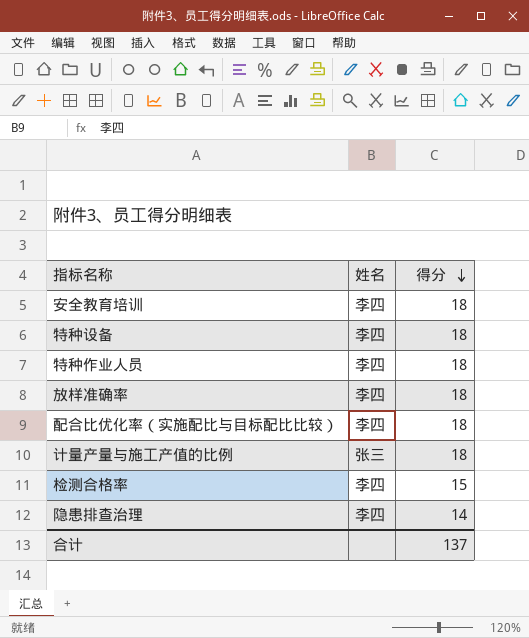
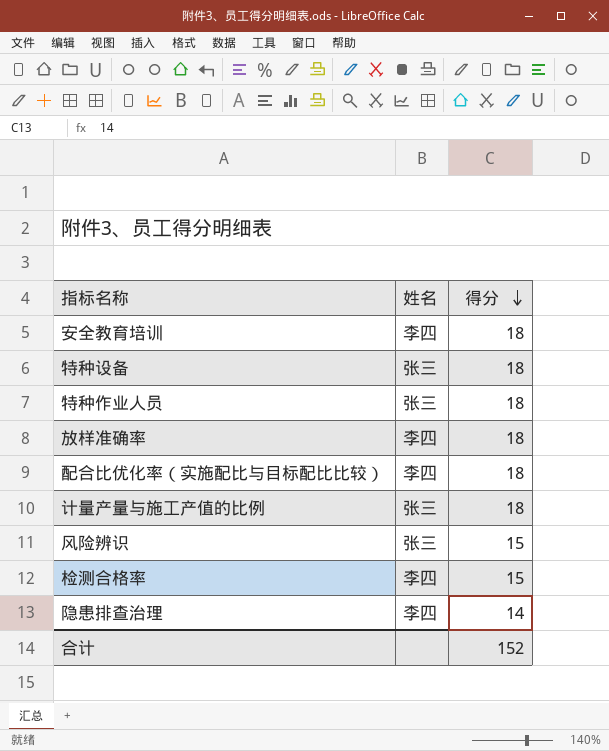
特种设备 | 姓名: 李四 -> 张三
特种作业人员 | 姓名: 李四 -> 张三
row 风险辨识: none -> 张三 | 15
合计 | 得分: 137 -> 152

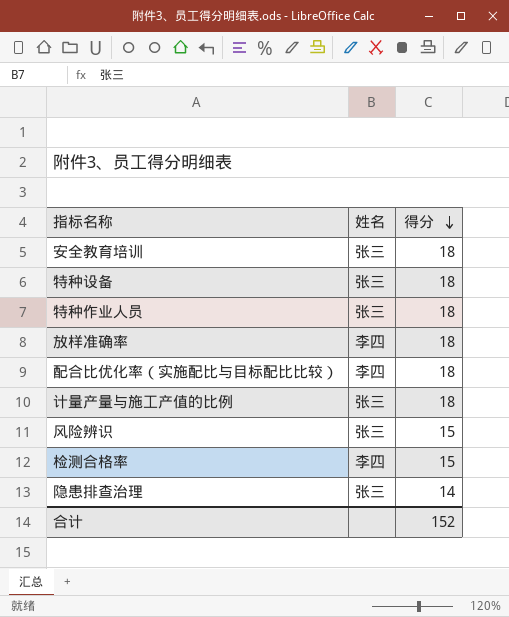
安全教育培训 | 姓名: 李四 -> 张三
隐患排查治理 | 姓名: 李四 -> 张三

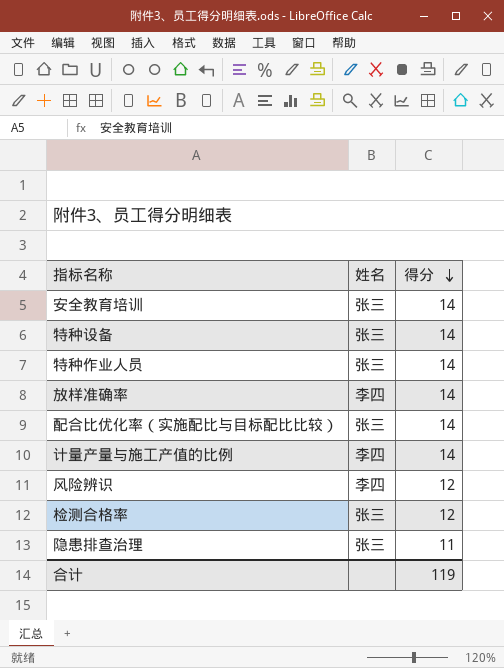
安全教育培训 | 得分: 18 -> 14
特种设备 | 得分: 18 -> 14
特种作业人员 | 得分: 18 -> 14
放样准确率 | 得分: 18 -> 14
配合比优化率（实施配比与目标配比比较） | 姓名: 李四 -> 张三
配合比优化率（实施配比与目标配比比较） | 得分: 18 -> 14
计量产量与施工产值的比例 | 姓名: 张三 -> 李四
计量产量与施工产值的比例 | 得分: 18 -> 14
风险辨识 | 姓名: 张三 -> 李四
风险辨识 | 得分: 15 -> 12
检测合格率 | 姓名: 李四 -> 张三
检测合格率 | 得分: 15 -> 12
隐患排查治理 | 得分: 14 -> 11
合计 | 得分: 152 -> 119

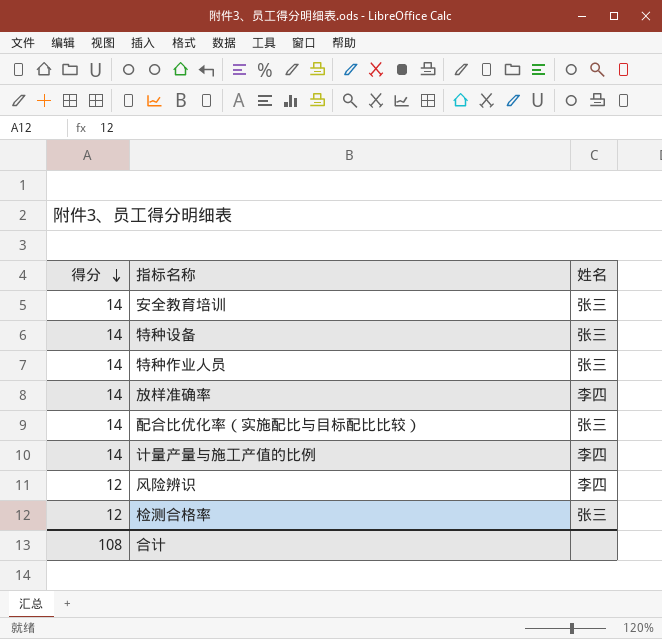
column 得分 | position: 3 -> 1
row 隐患排查治理: 张三 | 11 -> none
合计 | 得分: 119 -> 108

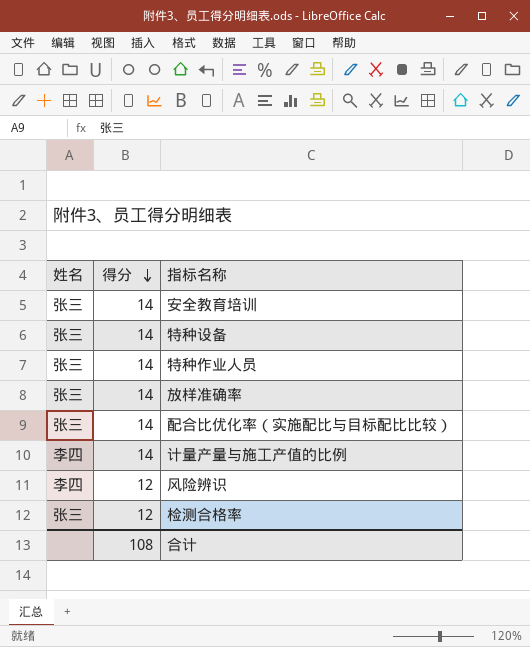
column 姓名 | position: 3 -> 1
放样准确率 | 姓名: 李四 -> 张三

